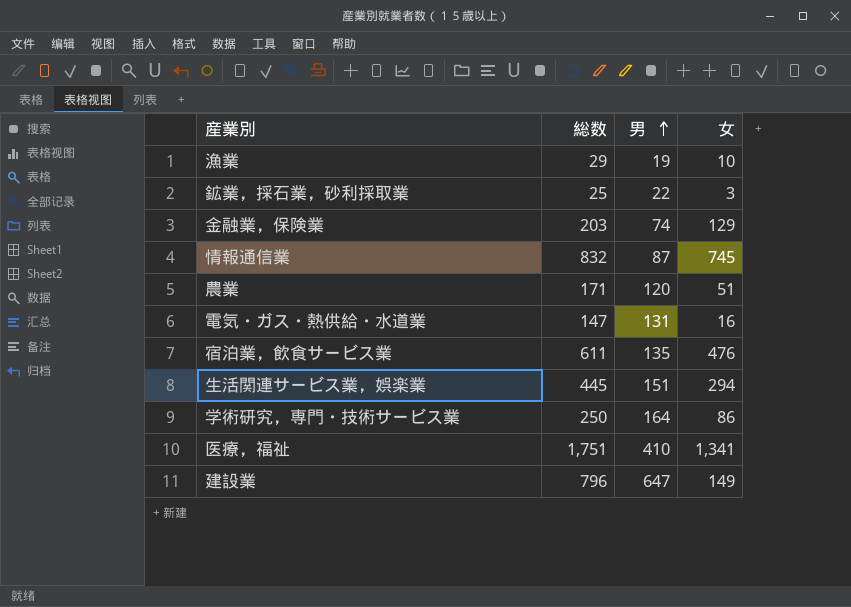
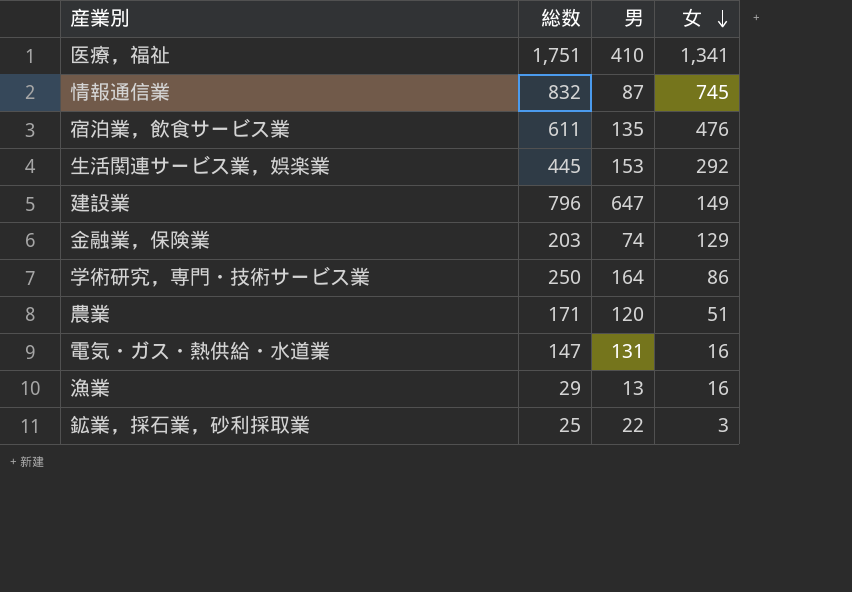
row order: 男 ascending -> 女 descending
生活関連サービス業，娯楽業 | 男: 151 -> 153
生活関連サービス業，娯楽業 | 女: 294 -> 292
漁業 | 男: 19 -> 13
漁業 | 女: 10 -> 16

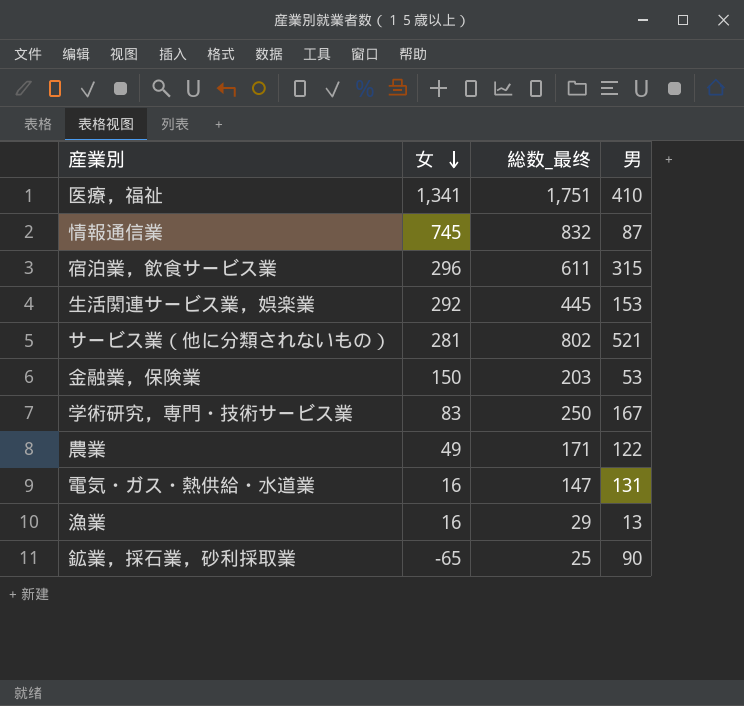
column 女 | position: 4 -> 2
column name: 総数 -> 総数_最终
row 建設業: 796 | 647 | 149 -> none
宿泊業，飲食サービス業 | 女: 476 -> 296
宿泊業，飲食サービス業 | 男: 135 -> 315
row サービス業（他に分類されないもの）: none -> 281 | 802 | 521
金融業，保険業 | 女: 129 -> 150
金融業，保険業 | 男: 74 -> 53
学術研究，専門・技術サービス業 | 女: 86 -> 83
学術研究，専門・技術サービス業 | 男: 164 -> 167
農業 | 女: 51 -> 49
農業 | 男: 120 -> 122
鉱業，採石業，砂利採取業 | 女: 3 -> -65
鉱業，採石業，砂利採取業 | 男: 22 -> 90

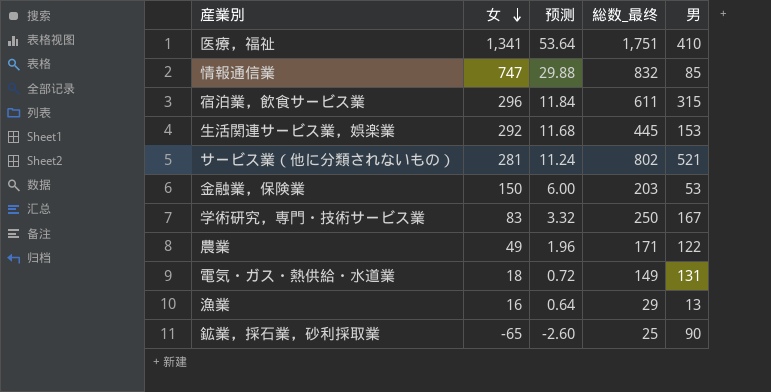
column 预测 | formula: none -> [女] * 0.04
情報通信業 | 女: 745 -> 747
情報通信業 | 男: 87 -> 85
電気・ガス・熱供給・水道業 | 女: 16 -> 18
電気・ガス・熱供給・水道業 | 総数_最终: 147 -> 149

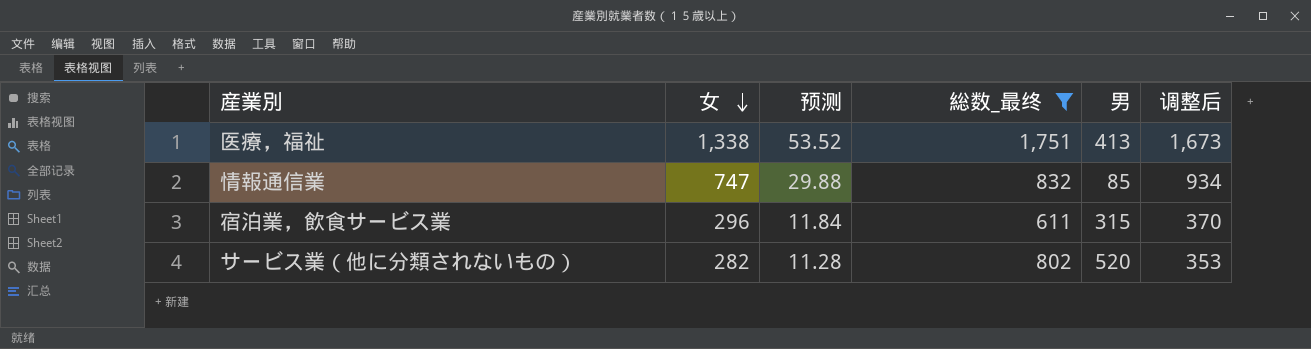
filter: none -> 総数_最终 >= 611
column 调整后 | formula: none -> [女] * 1.25
医療，福祉 | 女: 1,341 -> 1,338
医療，福祉 | 预测: 53.64 -> 53.52
医療，福祉 | 男: 410 -> 413
サービス業（他に分類されないもの） | 女: 281 -> 282
サービス業（他に分類されないもの） | 预测: 11.24 -> 11.28
サービス業（他に分類されないもの） | 男: 521 -> 520

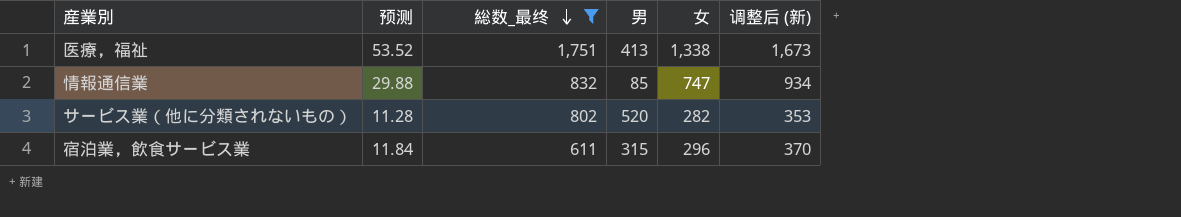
row order: 女 descending -> 総数_最终 descending
column 女 | position: 2 -> 5
column name: 调整后 -> 调整后 (新)

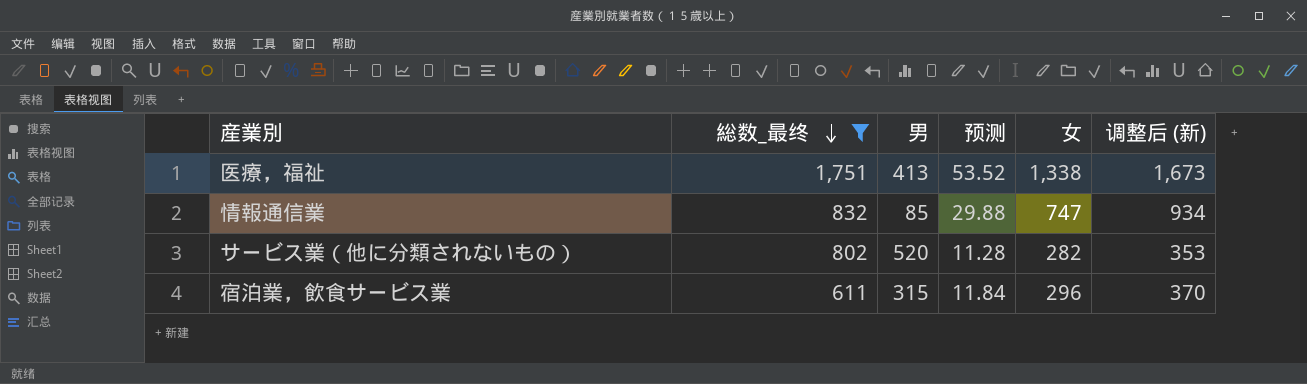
column 预测 | position: 2 -> 4

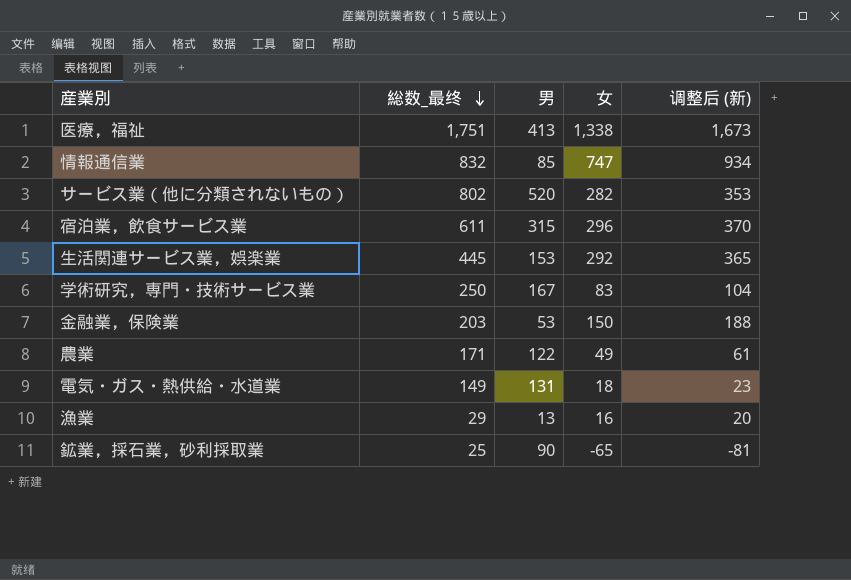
filter: 総数_最终 >= 611 -> none
column 预测 | formula: [女] * 0.04 -> none

